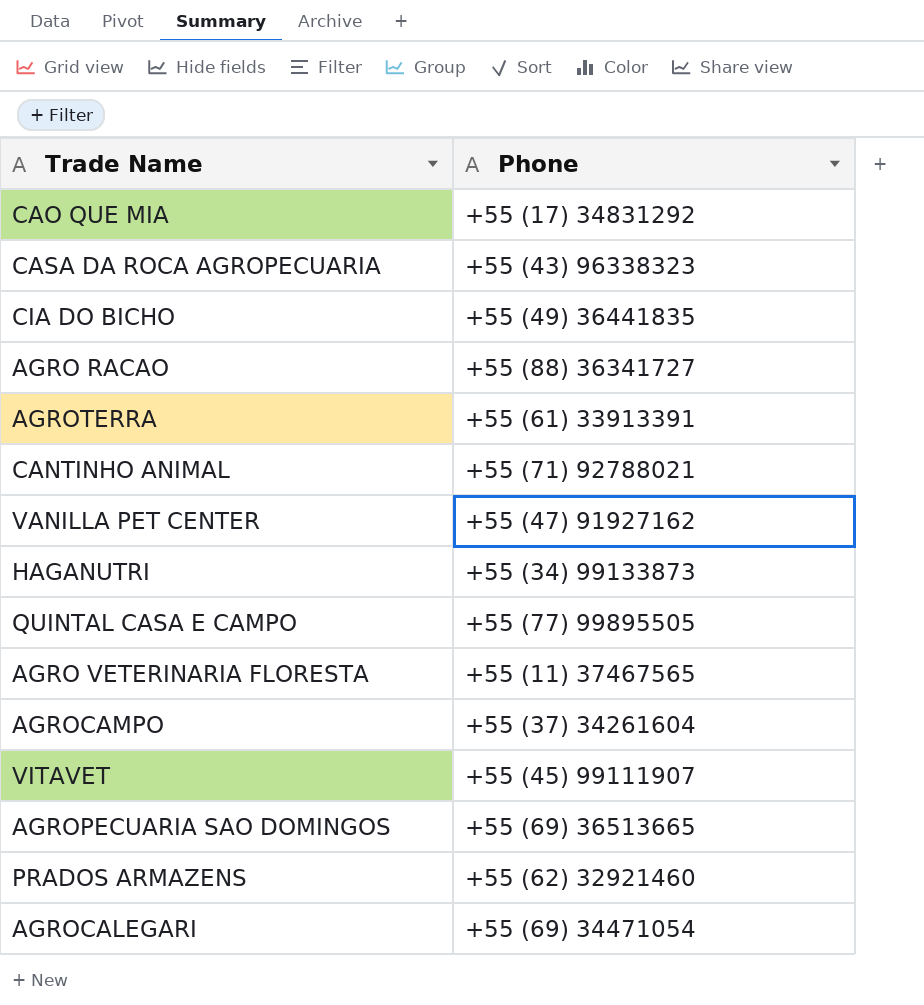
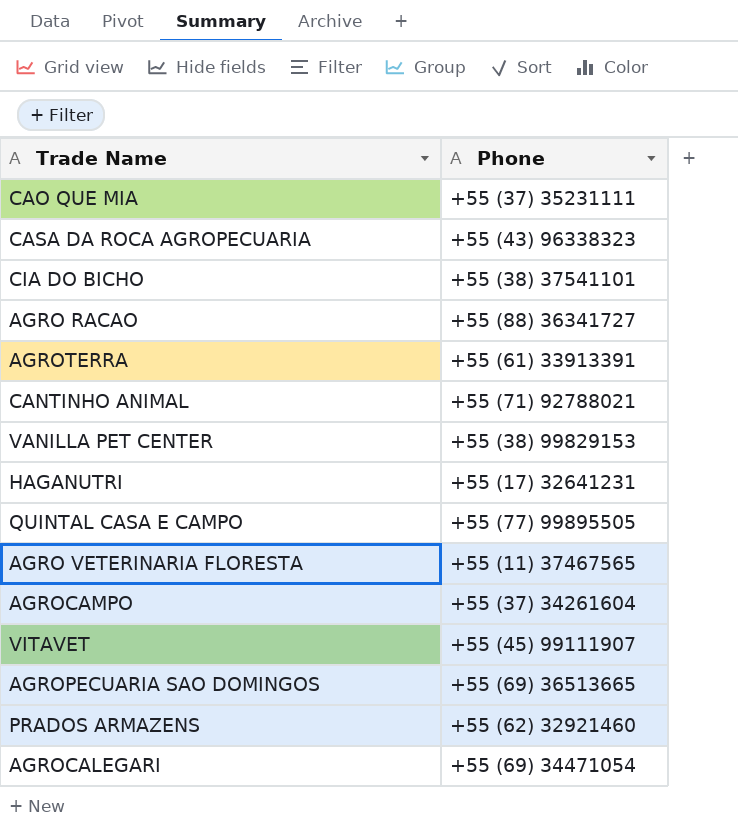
CAO QUE MIA | Phone: +55 (17) 34831292 -> +55 (37) 35231111
CIA DO BICHO | Phone: +55 (49) 36441835 -> +55 (38) 37541101
VANILLA PET CENTER | Phone: +55 (47) 91927162 -> +55 (38) 99829153
HAGANUTRI | Phone: +55 (34) 99133873 -> +55 (17) 32641231

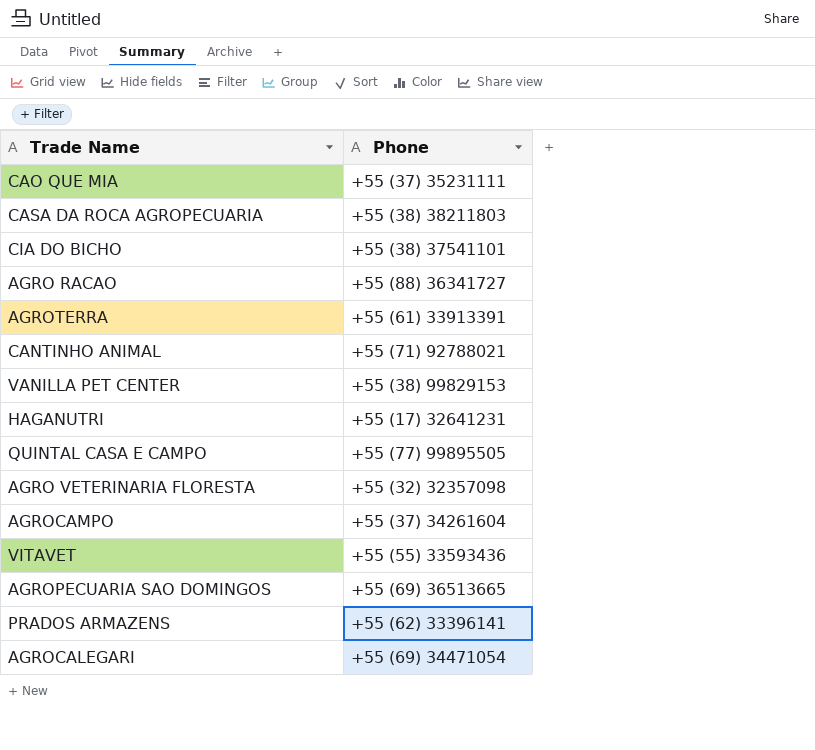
CASA DA ROCA AGROPECUARIA | Phone: +55 (43) 96338323 -> +55 (38) 38211803
AGRO VETERINARIA FLORESTA | Phone: +55 (11) 37467565 -> +55 (32) 32357098
VITAVET | Phone: +55 (45) 99111907 -> +55 (55) 33593436
PRADOS ARMAZENS | Phone: +55 (62) 32921460 -> +55 (62) 33396141

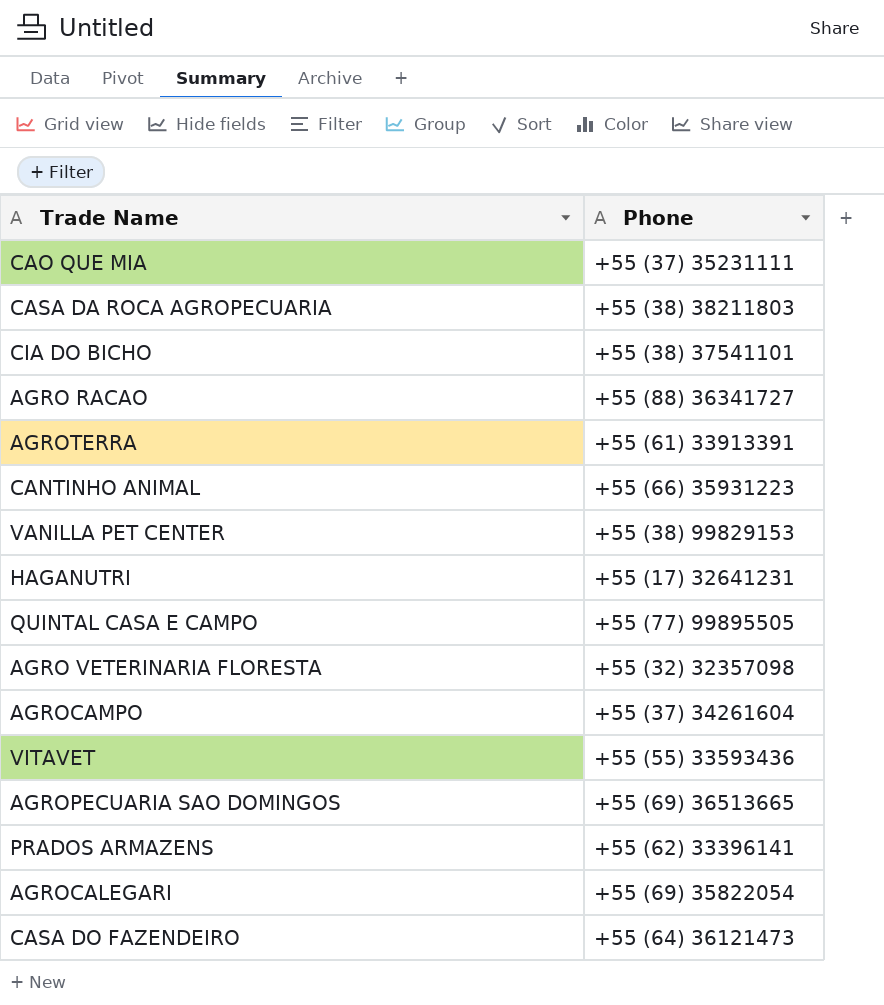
CANTINHO ANIMAL | Phone: +55 (71) 92788021 -> +55 (66) 35931223
AGROCALEGARI | Phone: +55 (69) 34471054 -> +55 (69) 35822054
row CASA DO FAZENDEIRO: none -> +55 (64) 36121473

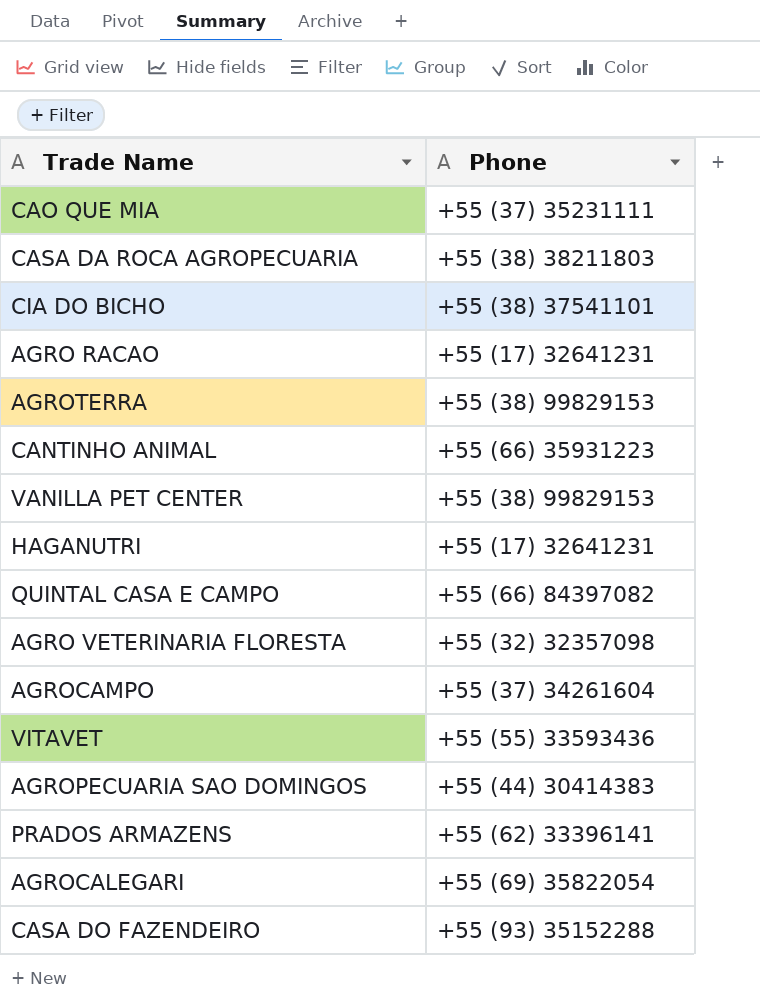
AGRO RACAO | Phone: +55 (88) 36341727 -> +55 (17) 32641231
AGROTERRA | Phone: +55 (61) 33913391 -> +55 (38) 99829153
QUINTAL CASA E CAMPO | Phone: +55 (77) 99895505 -> +55 (66) 84397082
AGROPECUARIA SAO DOMINGOS | Phone: +55 (69) 36513665 -> +55 (44) 30414383
CASA DO FAZENDEIRO | Phone: +55 (64) 36121473 -> +55 (93) 35152288

